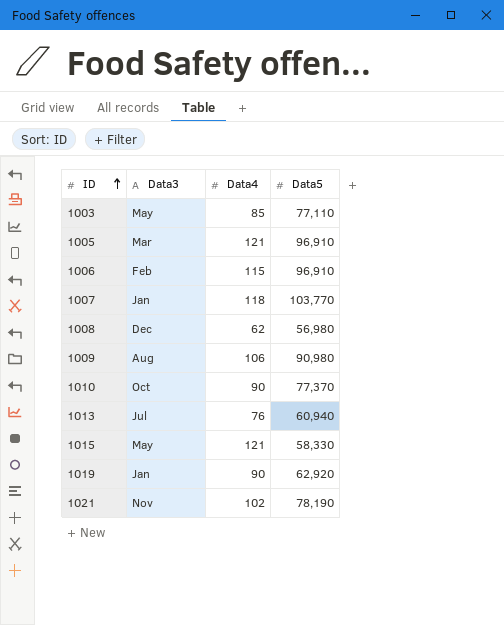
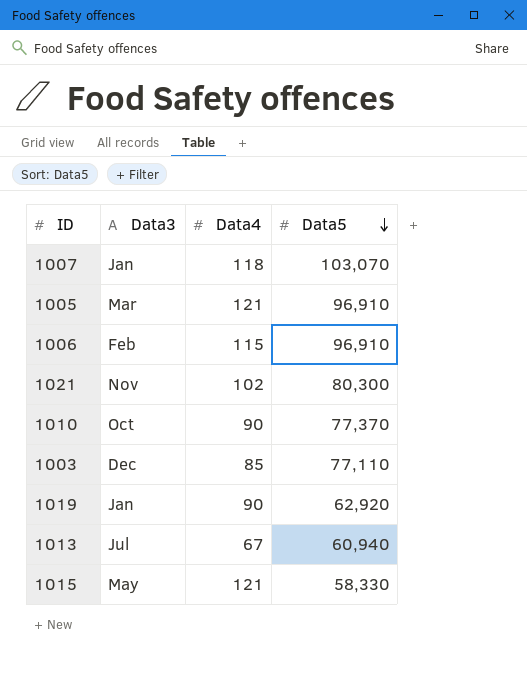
row order: ID ascending -> Data5 descending
row 1008: Dec | 62 | 56,980 -> none
row 1009: Aug | 106 | 90,980 -> none
1007 | Data5: 103,770 -> 103,070
1021 | Data5: 78,190 -> 80,300
1003 | Data3: May -> Dec
1013 | Data4: 76 -> 67

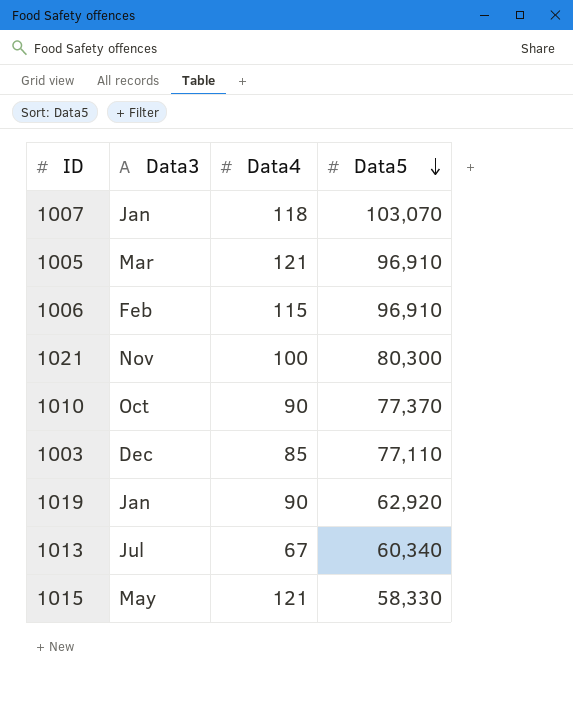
1021 | Data4: 102 -> 100
1013 | Data5: 60,940 -> 60,340

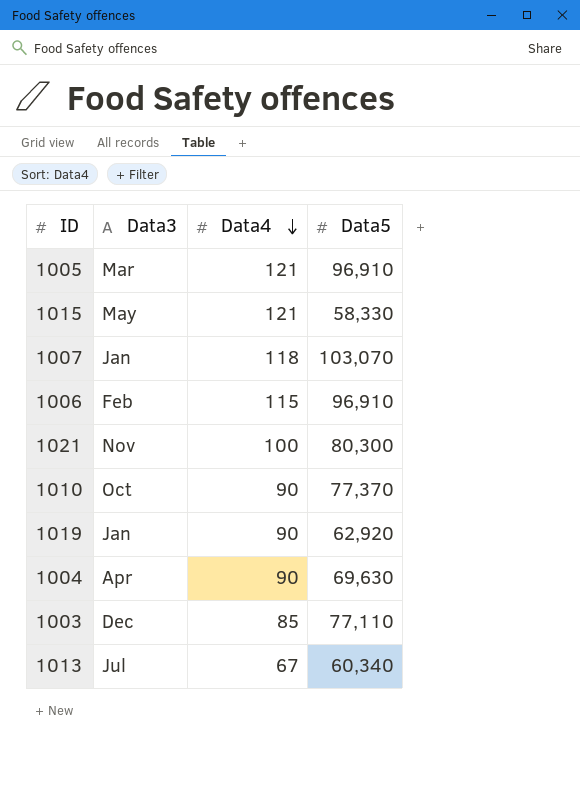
row order: Data5 descending -> Data4 descending
row 1004: none -> Apr | 90 | 69,630

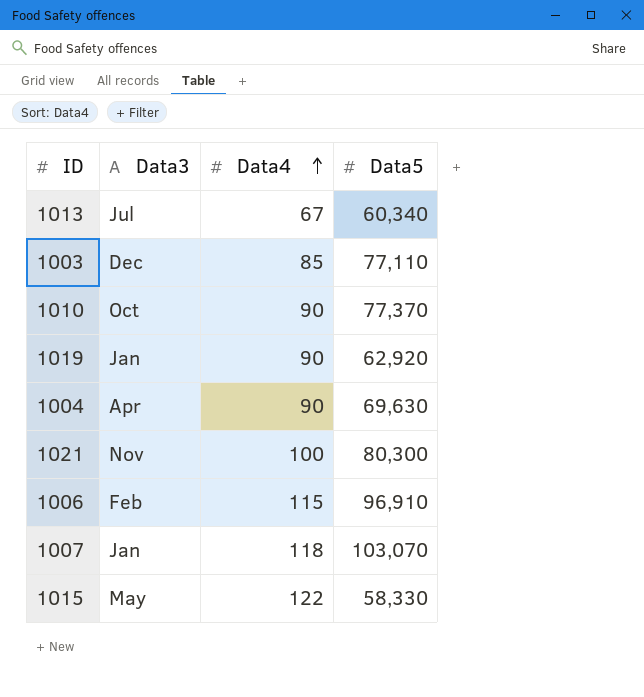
row order: Data4 descending -> Data4 ascending
row 1005: Mar | 121 | 96,910 -> none
1015 | Data4: 121 -> 122

